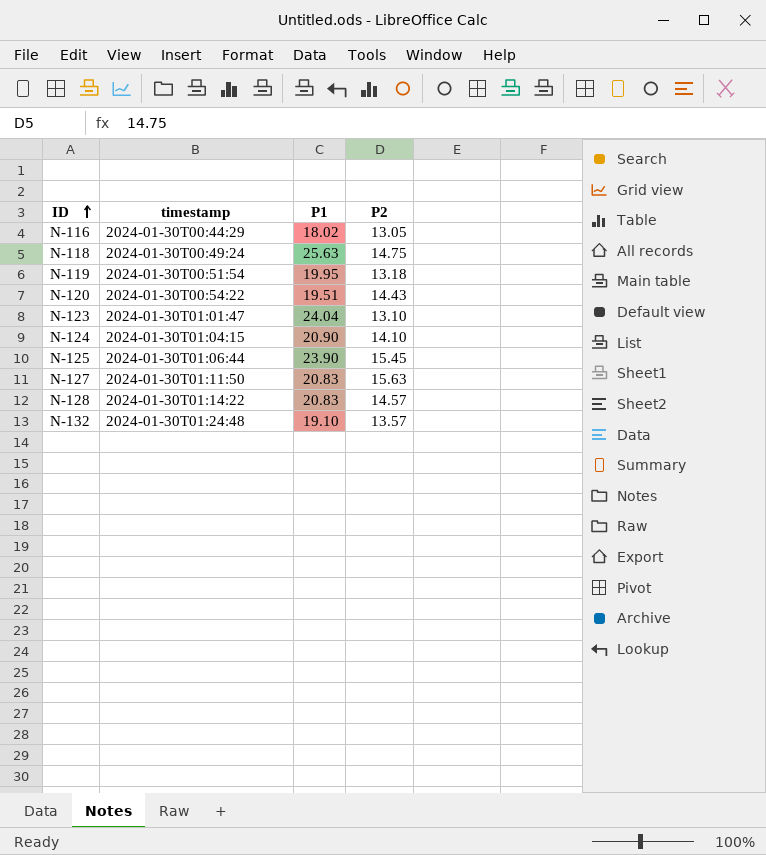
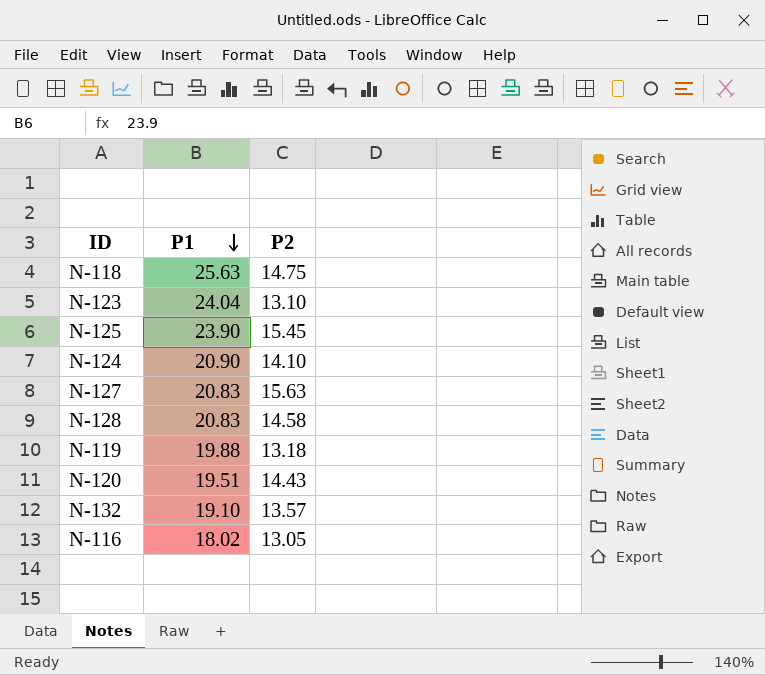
row order: ID ascending -> P1 descending
column timestamp | position: 2 -> none
N-128 | P2: 14.57 -> 14.58
N-119 | P1: 19.95 -> 19.88

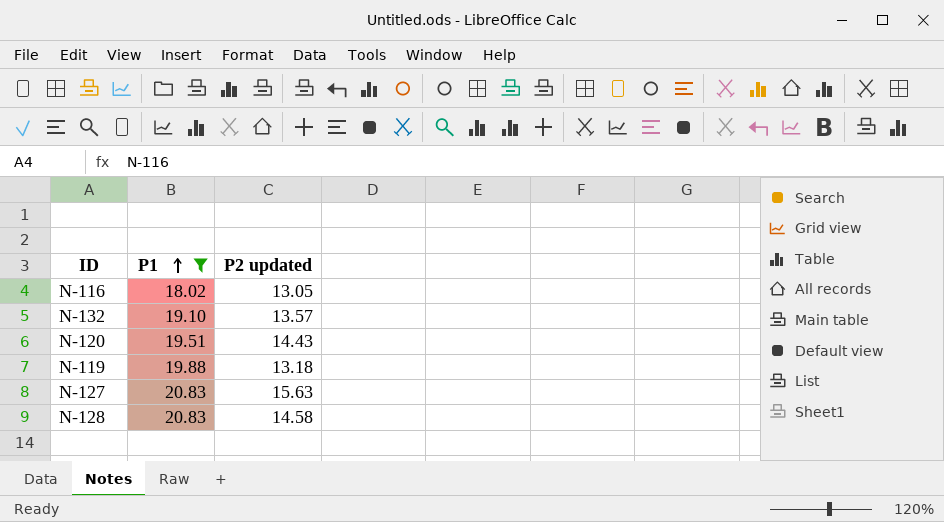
filter: none -> P1 <= 20.83
row order: P1 descending -> P1 ascending
column name: P2 -> P2 updated

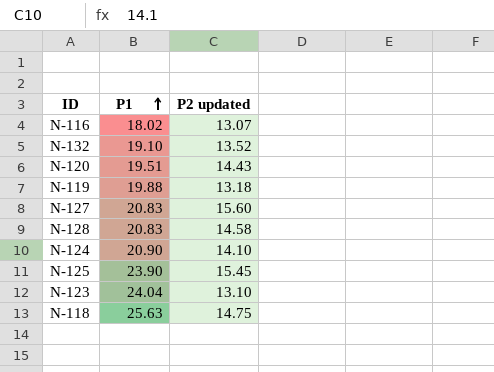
filter: P1 <= 20.83 -> none
N-116 | P2 updated: 13.05 -> 13.07
N-132 | P2 updated: 13.57 -> 13.52
N-127 | P2 updated: 15.63 -> 15.60

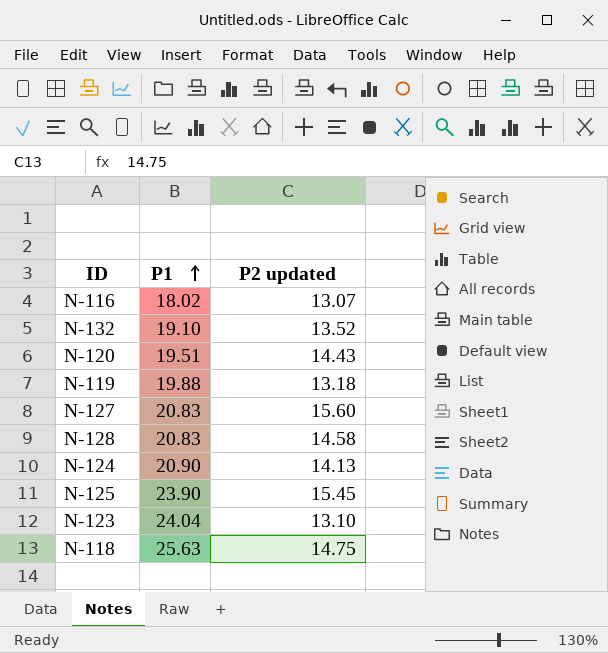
N-124 | P2 updated: 14.10 -> 14.13

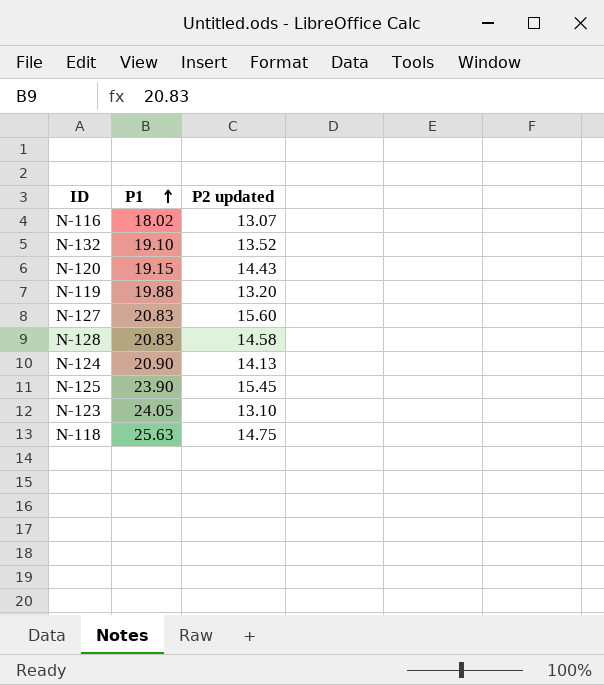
N-120 | P1: 19.51 -> 19.15
N-119 | P2 updated: 13.18 -> 13.20
N-123 | P1: 24.04 -> 24.05

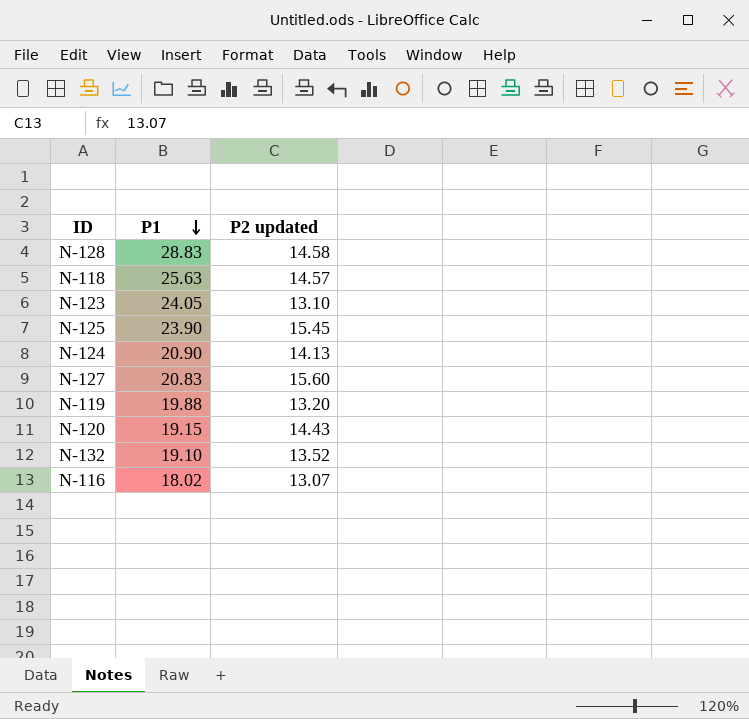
row order: P1 ascending -> P1 descending
N-128 | P1: 20.83 -> 28.83
N-118 | P2 updated: 14.75 -> 14.57

